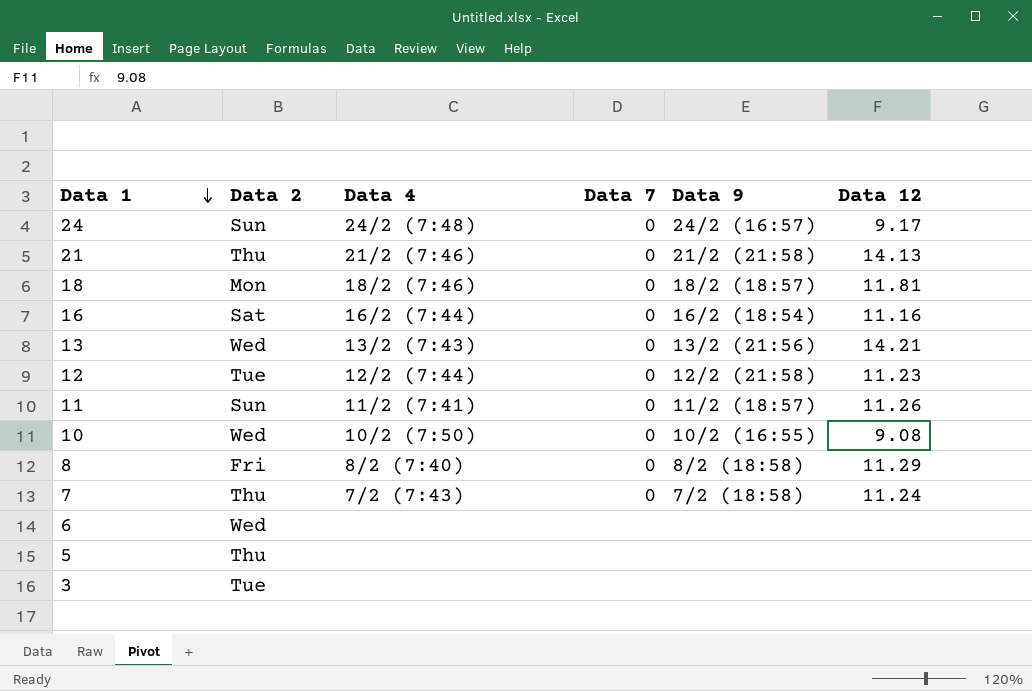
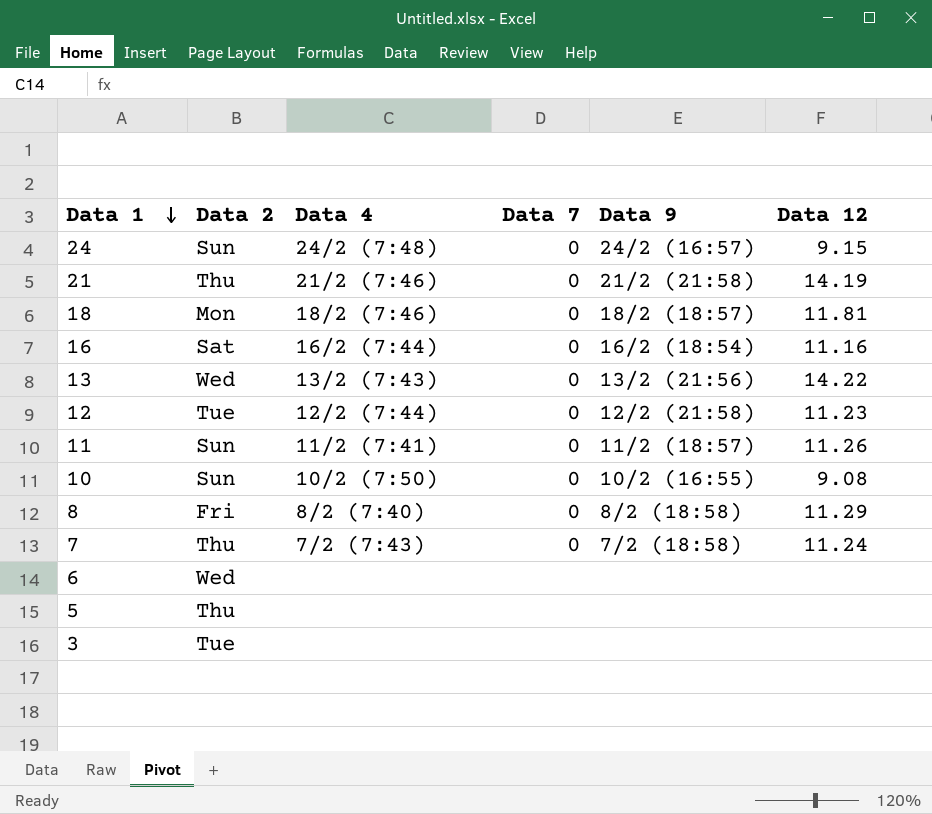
24 | Data 12: 9.17 -> 9.15
21 | Data 12: 14.13 -> 14.19
13 | Data 12: 14.21 -> 14.22
10 | Data 2: Wed -> Sun

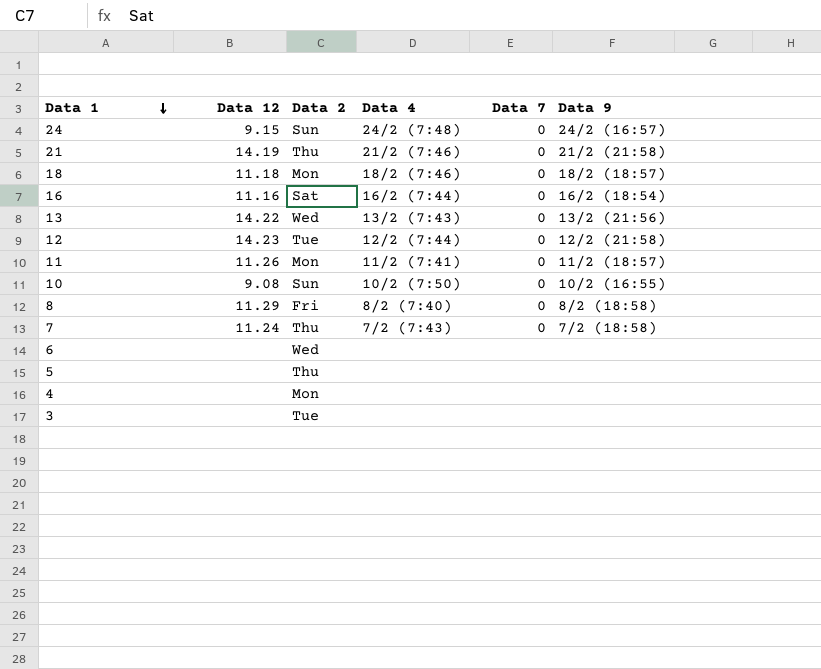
column Data 12 | position: 6 -> 2
18 | Data 12: 11.81 -> 11.18
12 | Data 12: 11.23 -> 14.23
11 | Data 2: Sun -> Mon
row 4: none -> none | Mon | none | none | none

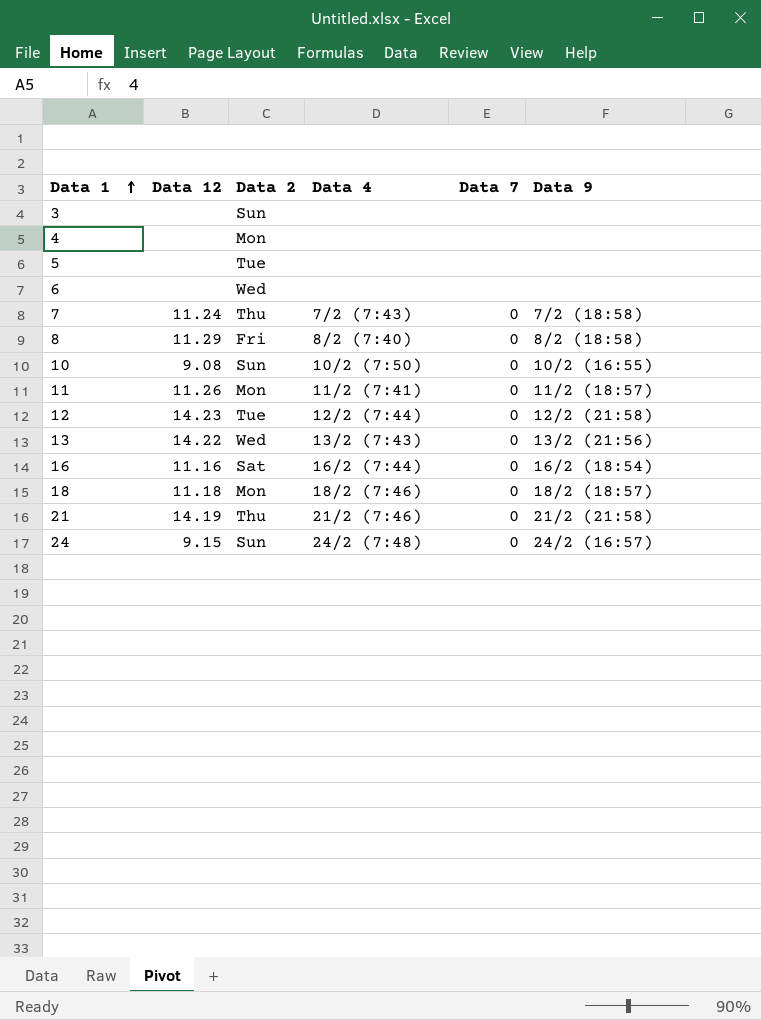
row order: Data 1 descending -> Data 1 ascending
3 | Data 2: Tue -> Sun
5 | Data 2: Thu -> Tue

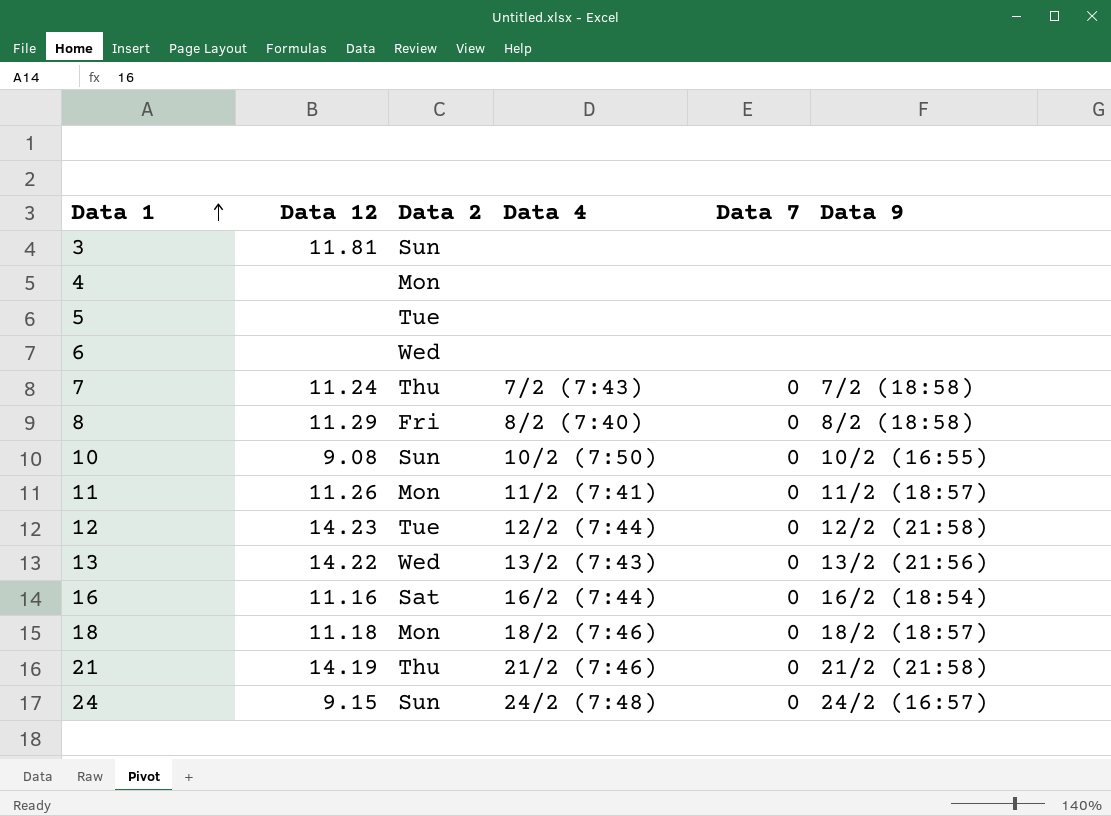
3 | Data 12: none -> 11.81

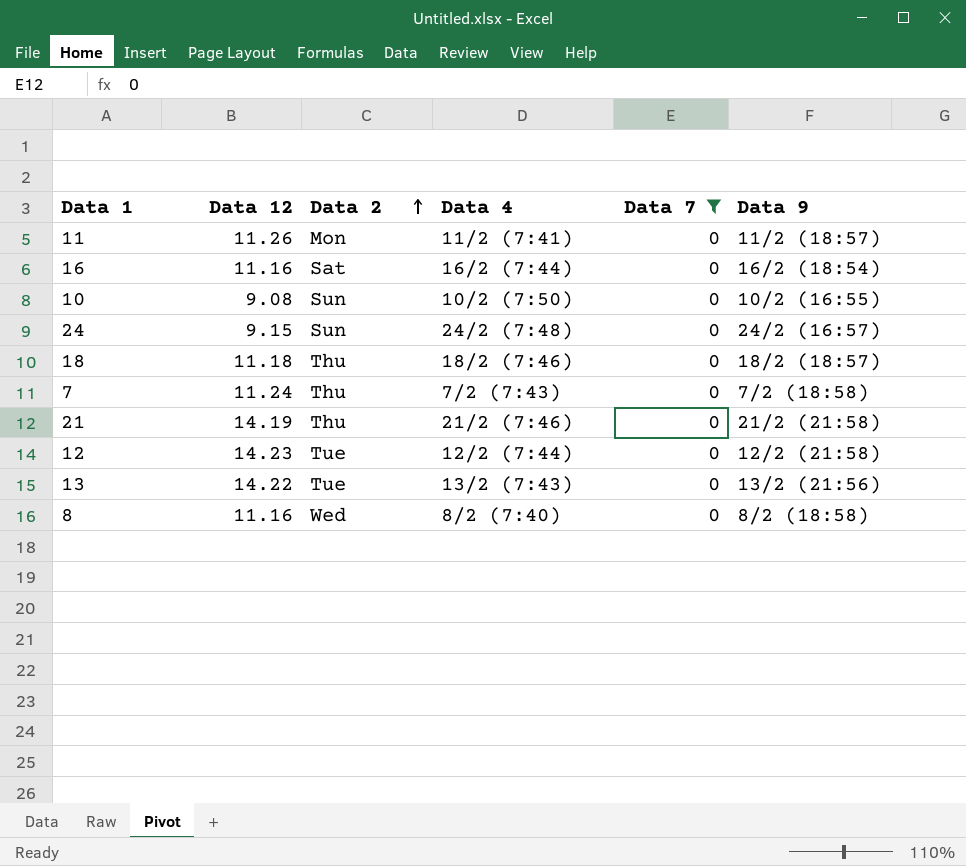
filter: none -> Data 7 = 0
row order: Data 1 ascending -> Data 2 ascending
18 | Data 2: Mon -> Thu
13 | Data 2: Wed -> Tue
8 | Data 12: 11.29 -> 11.16
8 | Data 2: Fri -> Wed

